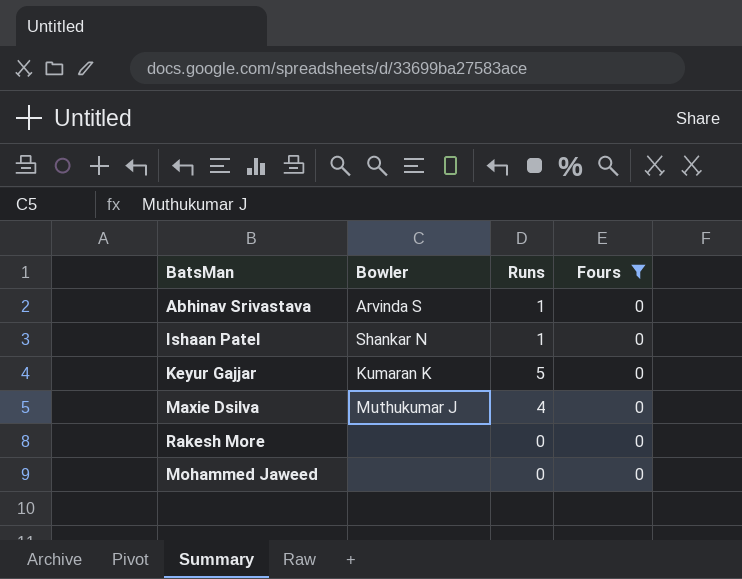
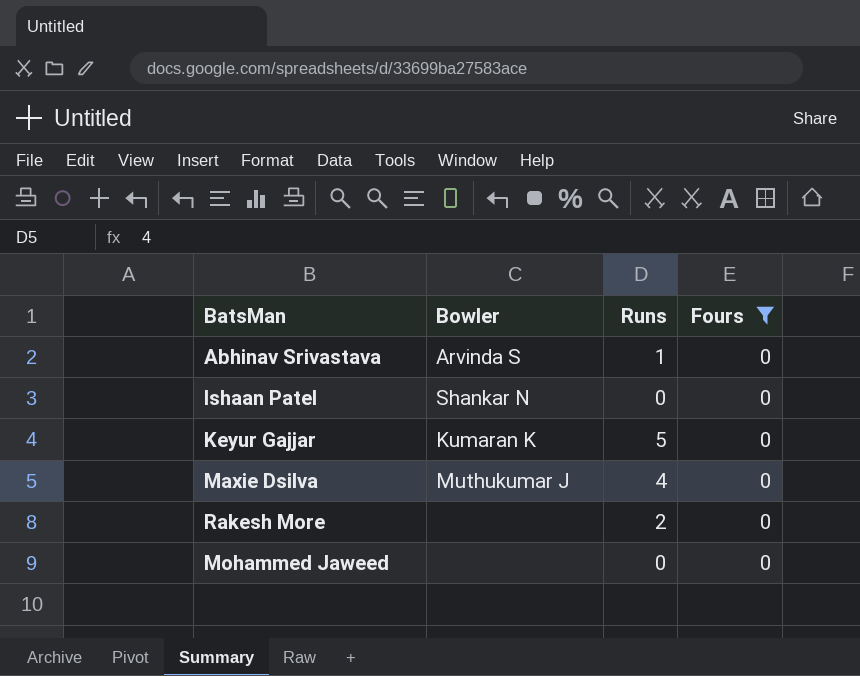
Ishaan Patel | Runs: 1 -> 0
Rakesh More | Runs: 0 -> 2

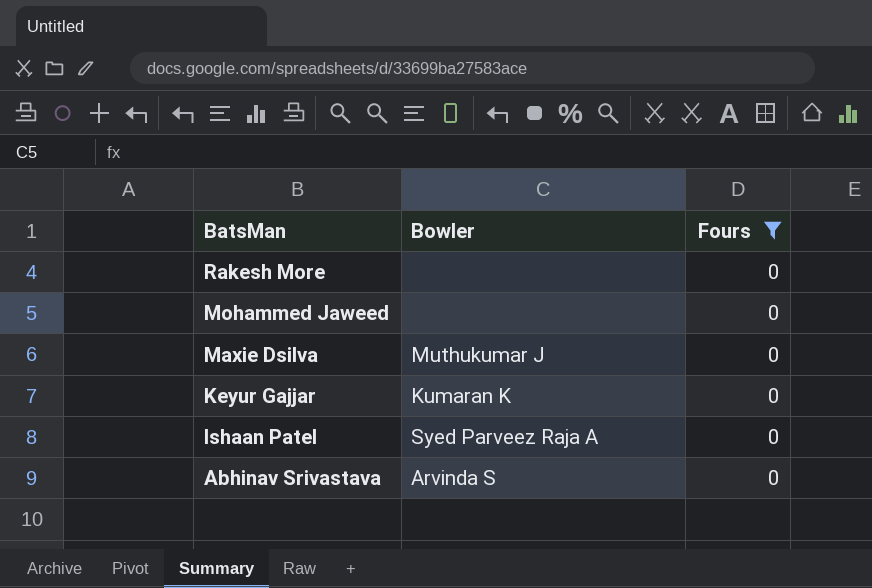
row order: none -> BatsMan descending
column Runs | position: 3 -> none
Ishaan Patel | Bowler: Shankar N -> Syed Parveez Raja A

